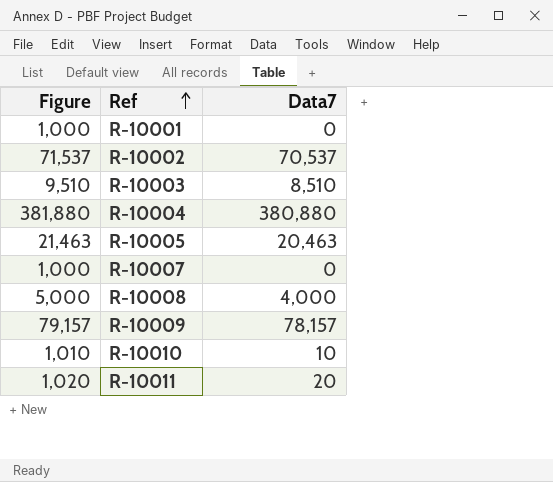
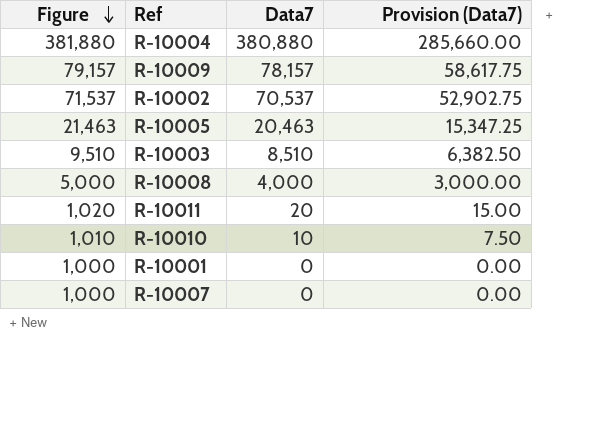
row order: Ref ascending -> Figure descending
column Provision (Data7) | formula: none -> [Data7] * 0.75

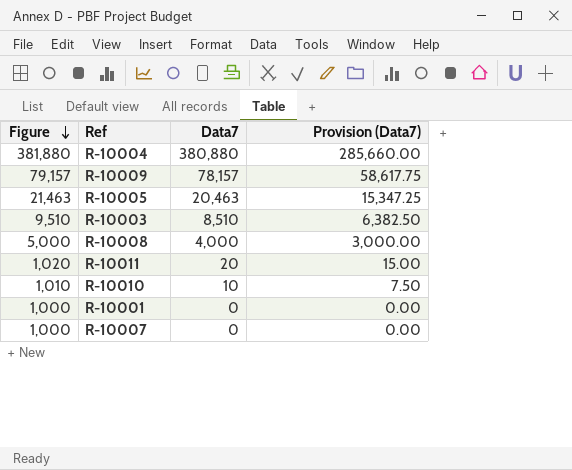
row R-10002: 71,537 | 70,537 | 52,902.75 -> none

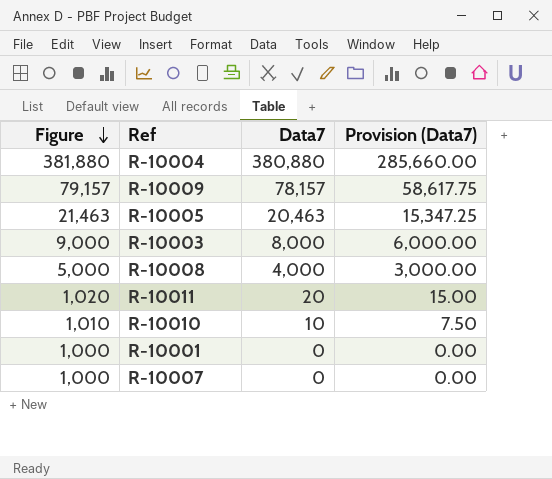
R-10003 | Figure: 9,510 -> 9,000
R-10003 | Data7: 8,510 -> 8,000
R-10003 | Provision (Data7): 6,382.50 -> 6,000.00

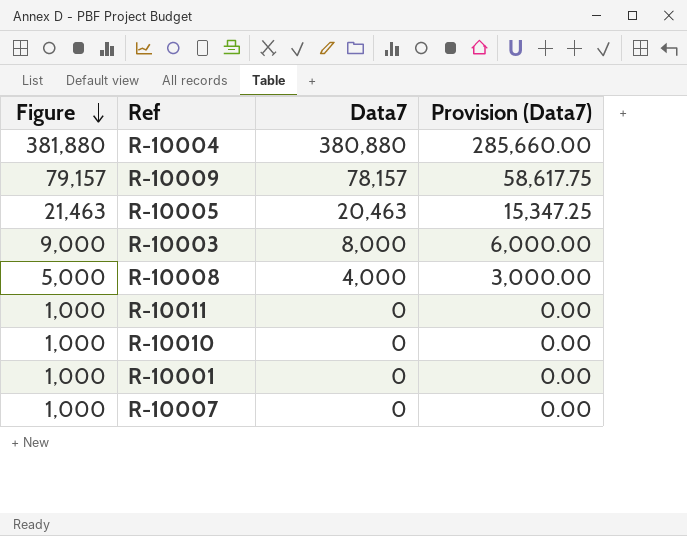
R-10011 | Figure: 1,020 -> 1,000
R-10011 | Data7: 20 -> 0
R-10011 | Provision (Data7): 15.00 -> 0.00
R-10010 | Figure: 1,010 -> 1,000
R-10010 | Data7: 10 -> 0
R-10010 | Provision (Data7): 7.50 -> 0.00

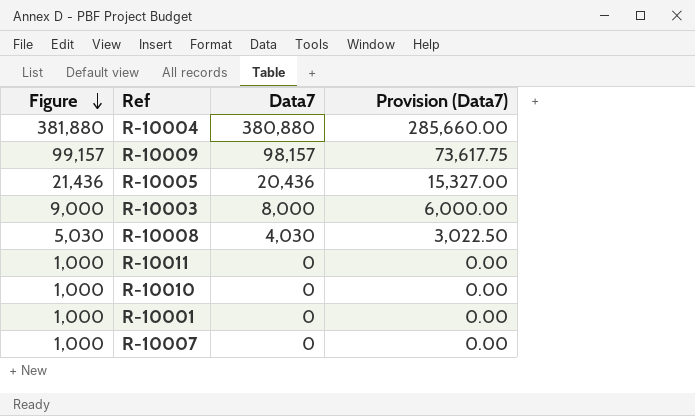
R-10009 | Figure: 79,157 -> 99,157
R-10009 | Data7: 78,157 -> 98,157
R-10009 | Provision (Data7): 58,617.75 -> 73,617.75
R-10005 | Figure: 21,463 -> 21,436
R-10005 | Data7: 20,463 -> 20,436
R-10005 | Provision (Data7): 15,347.25 -> 15,327.00
R-10008 | Figure: 5,000 -> 5,030
R-10008 | Data7: 4,000 -> 4,030
R-10008 | Provision (Data7): 3,000.00 -> 3,022.50

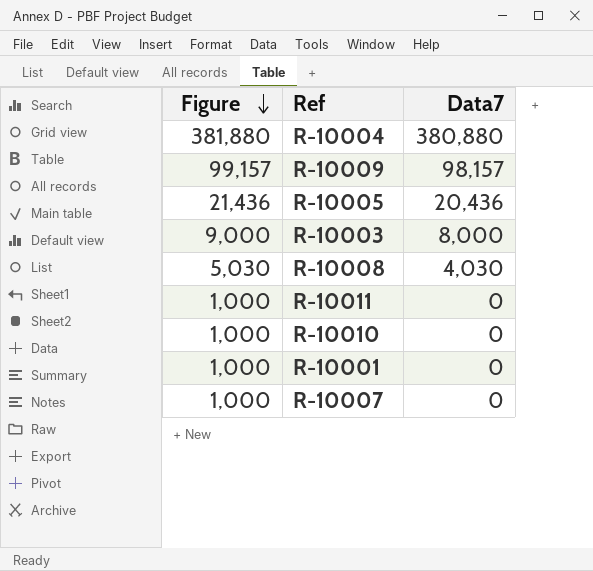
column Provision (Data7) | formula: [Data7] * 0.75 -> none

